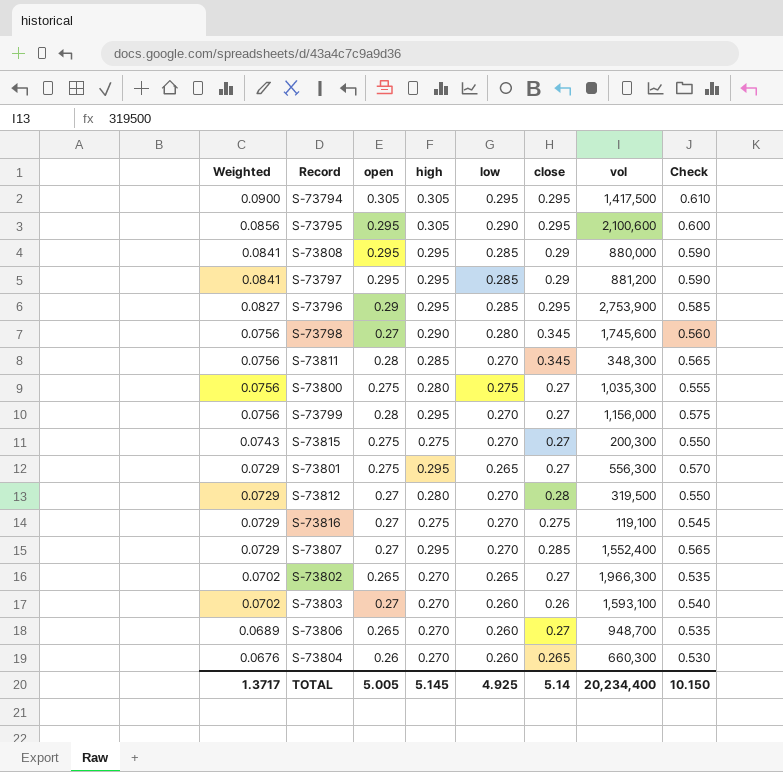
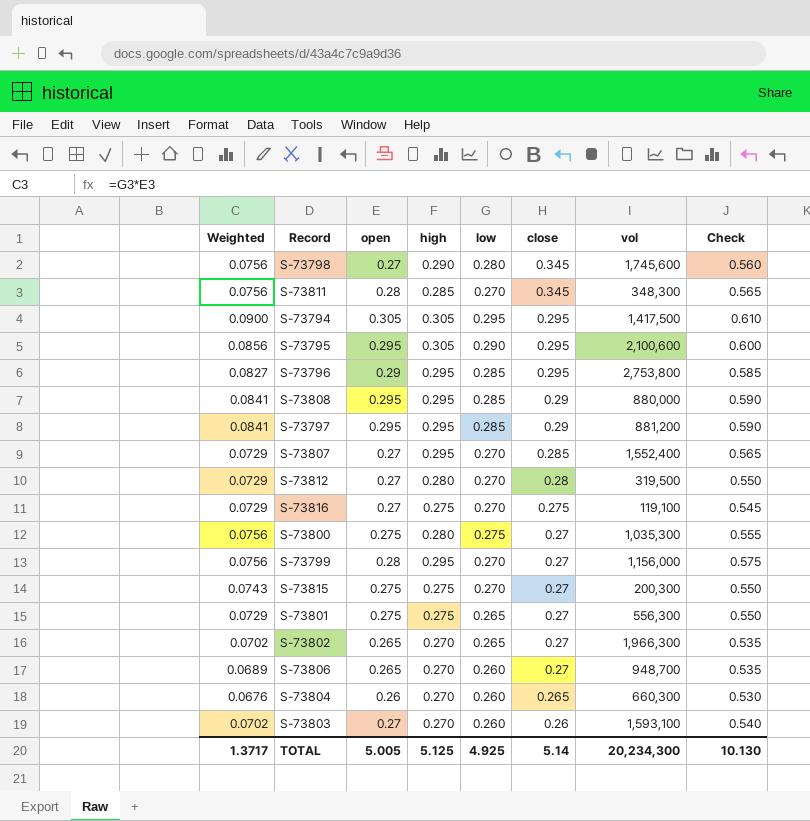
row order: Weighted descending -> close descending
S-73796 | vol: 2,753,900 -> 2,753,800
S-73801 | high: 0.295 -> 0.275
S-73801 | Check: 0.570 -> 0.550
TOTAL | high: 5.145 -> 5.125
TOTAL | vol: 20,234,400 -> 20,234,300
TOTAL | Check: 10.150 -> 10.130

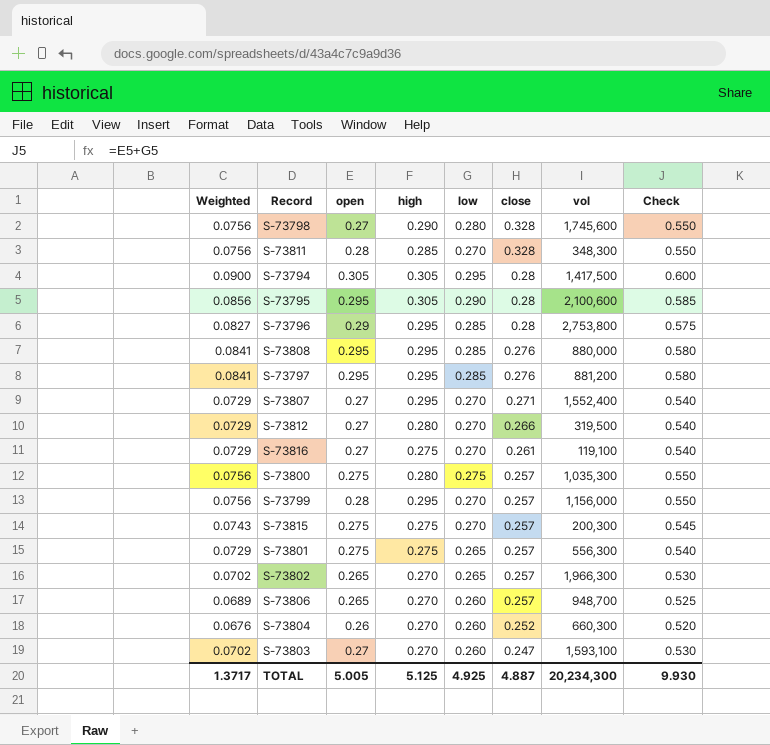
column Check | formula: [open] + [high] -> [open] + [low]
S-73798 | close: 0.345 -> 0.328
S-73811 | close: 0.345 -> 0.328
S-73794 | close: 0.295 -> 0.28
S-73795 | close: 0.295 -> 0.28
S-73796 | close: 0.295 -> 0.28
S-73808 | close: 0.29 -> 0.276
S-73797 | close: 0.29 -> 0.276
S-73807 | close: 0.285 -> 0.271
S-73812 | close: 0.28 -> 0.266
S-73816 | close: 0.275 -> 0.261
S-73800 | close: 0.27 -> 0.257
S-73799 | close: 0.27 -> 0.257
S-73815 | close: 0.27 -> 0.257
S-73801 | close: 0.27 -> 0.257
S-73802 | close: 0.27 -> 0.257
S-73806 | close: 0.27 -> 0.257
S-73804 | close: 0.265 -> 0.252
S-73803 | close: 0.26 -> 0.247
TOTAL | close: 5.14 -> 4.887
TOTAL | Check: 10.130 -> 9.930

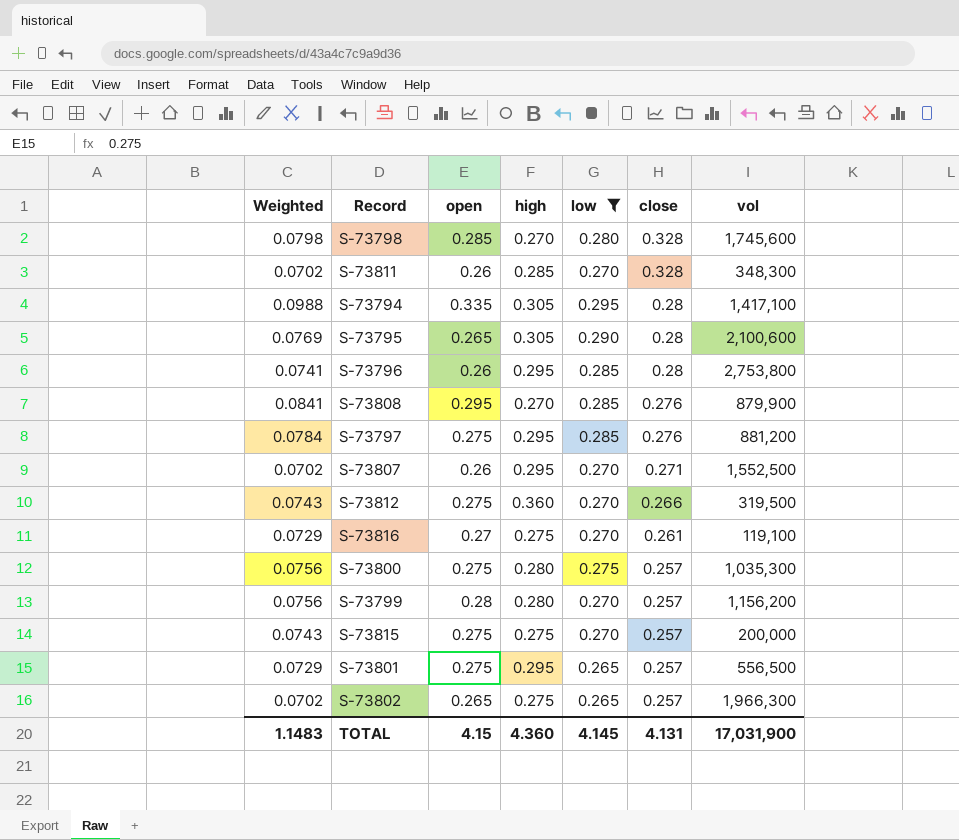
filter: none -> low != 0.260
column Check | formula: [open] + [low] -> none
S-73798 | Weighted: 0.0756 -> 0.0798
S-73798 | open: 0.27 -> 0.285
S-73798 | high: 0.290 -> 0.270
S-73811 | Weighted: 0.0756 -> 0.0702
S-73811 | open: 0.28 -> 0.26
S-73794 | Weighted: 0.0900 -> 0.0988
S-73794 | open: 0.305 -> 0.335
S-73794 | vol: 1,417,500 -> 1,417,100
S-73795 | Weighted: 0.0856 -> 0.0769
S-73795 | open: 0.295 -> 0.265
S-73796 | Weighted: 0.0827 -> 0.0741
S-73796 | open: 0.29 -> 0.26
S-73808 | high: 0.295 -> 0.270
S-73808 | vol: 880,000 -> 879,900
S-73797 | Weighted: 0.0841 -> 0.0784
S-73797 | open: 0.295 -> 0.275
S-73807 | Weighted: 0.0729 -> 0.0702
S-73807 | open: 0.27 -> 0.26
S-73807 | vol: 1,552,400 -> 1,552,500
S-73812 | Weighted: 0.0729 -> 0.0743
S-73812 | open: 0.27 -> 0.275
S-73812 | high: 0.280 -> 0.360
S-73799 | high: 0.295 -> 0.280
S-73799 | vol: 1,156,000 -> 1,156,200
S-73815 | vol: 200,300 -> 200,000
S-73801 | high: 0.275 -> 0.295
S-73801 | vol: 556,300 -> 556,500
S-73802 | high: 0.270 -> 0.275
TOTAL | Weighted: 1.3717 -> 1.1483
TOTAL | open: 5.005 -> 4.15
TOTAL | high: 5.125 -> 4.360
TOTAL | low: 4.925 -> 4.145
TOTAL | close: 4.887 -> 4.131
TOTAL | vol: 20,234,300 -> 17,031,900

